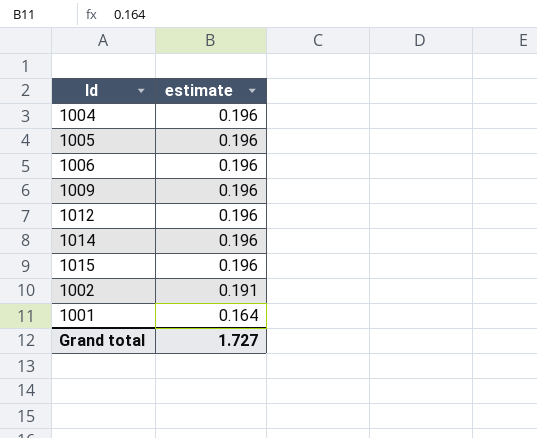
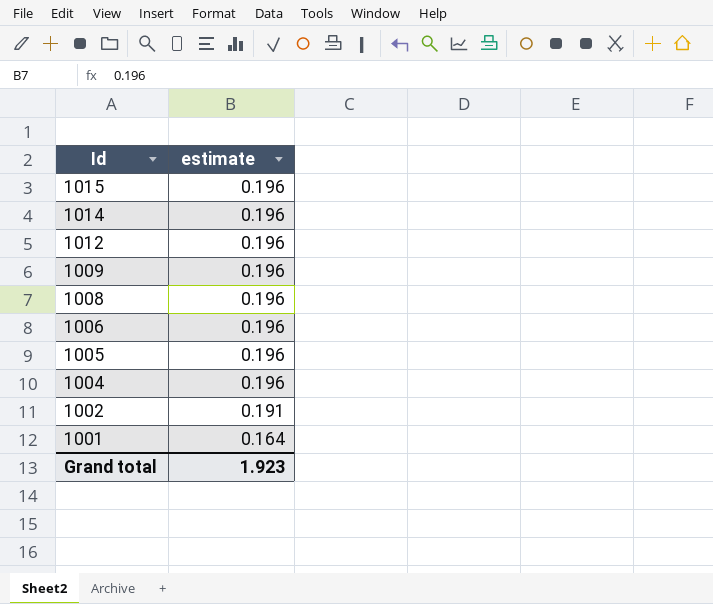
row order: estimate descending -> Id descending
row 1008: none -> 0.196
Grand total | estimate: 1.727 -> 1.923

